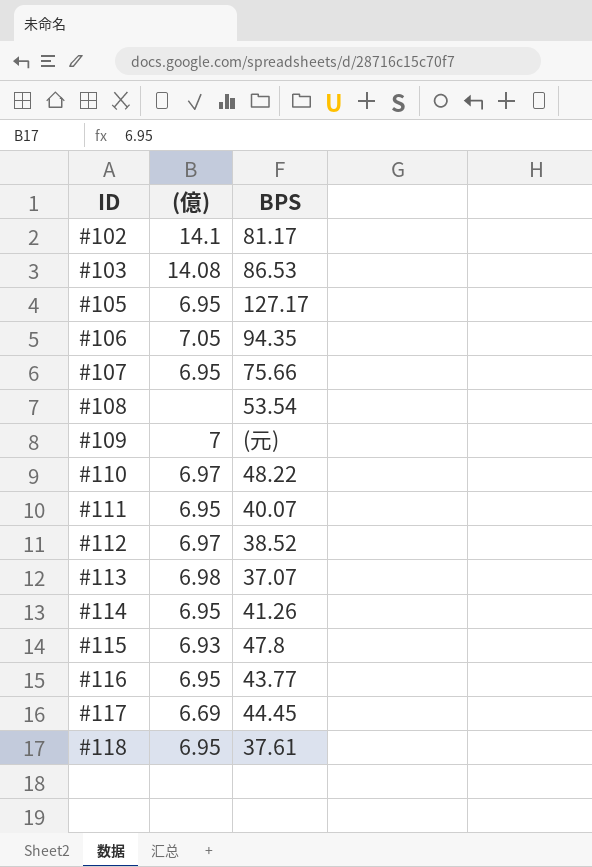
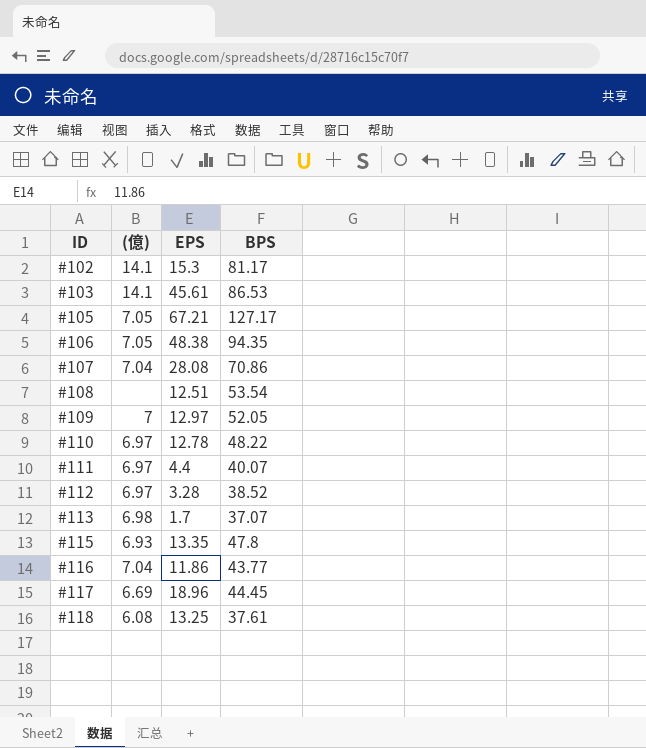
column EPS | position: none -> 3
row #114: 6.95 | 41.26 -> none
#103 | (億): 14.08 -> 14.1
#105 | (億): 6.95 -> 7.05
#107 | (億): 6.95 -> 7.04
#107 | BPS: 75.66 -> 70.86
#109 | BPS: (元) -> 52.05
#111 | (億): 6.95 -> 6.97
#116 | (億): 6.95 -> 7.04
#118 | (億): 6.95 -> 6.08

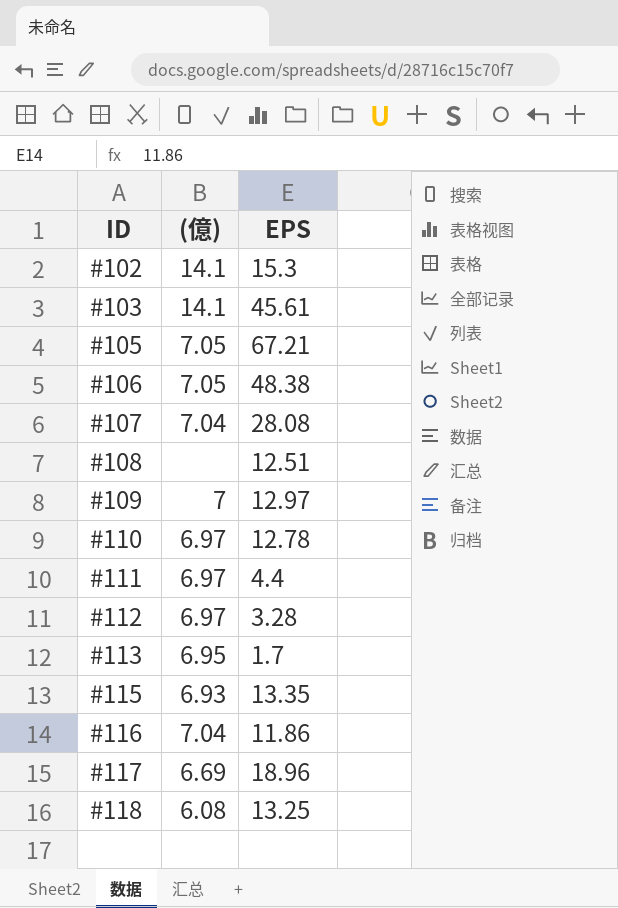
column BPS | position: 4 -> none
#113 | (億): 6.98 -> 6.95

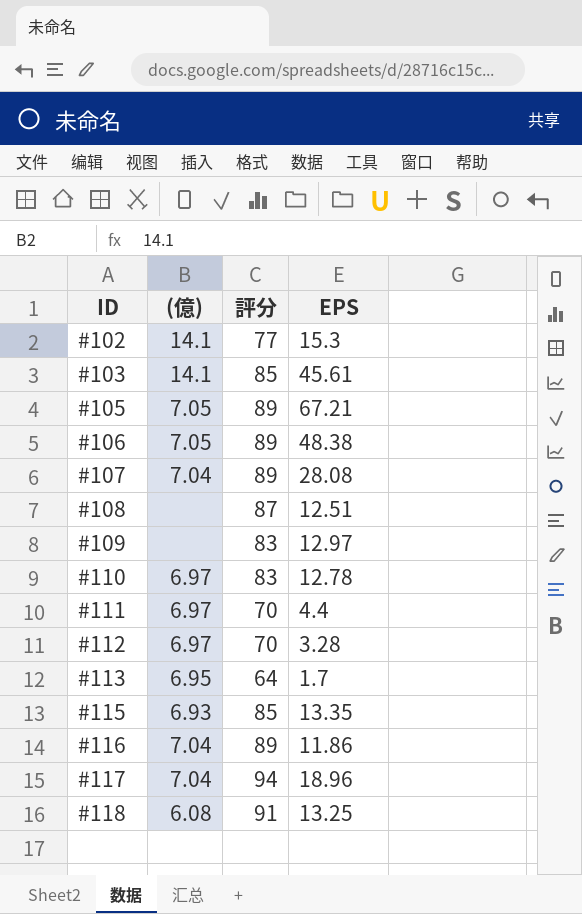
column 評分 | position: none -> 3
#109 | (億): 7 -> none
#117 | (億): 6.69 -> 7.04

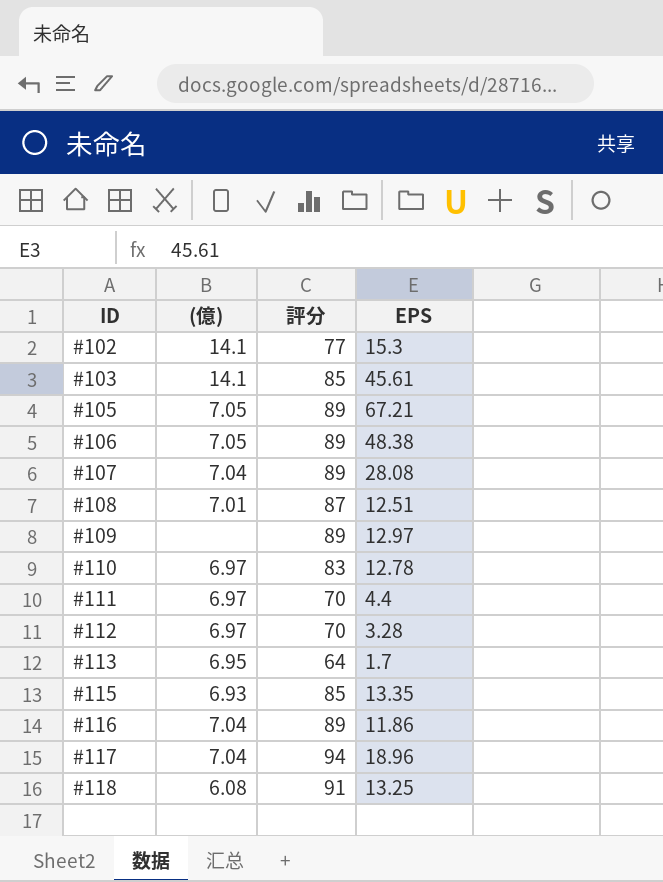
#108 | (億): none -> 7.01
#109 | 評分: 83 -> 89

